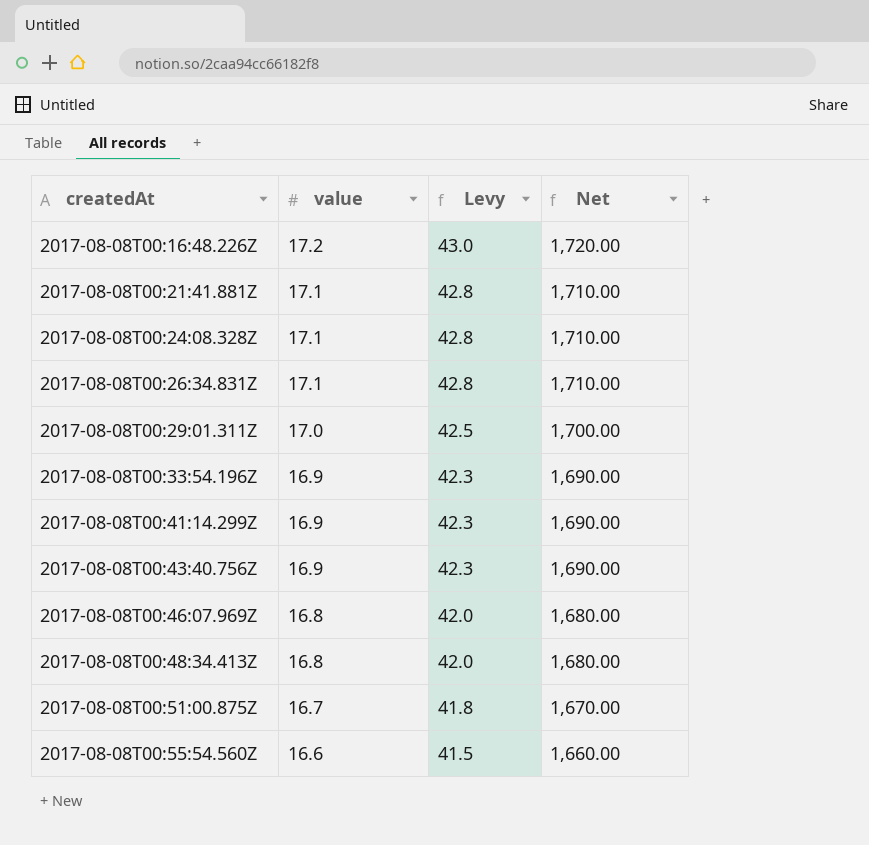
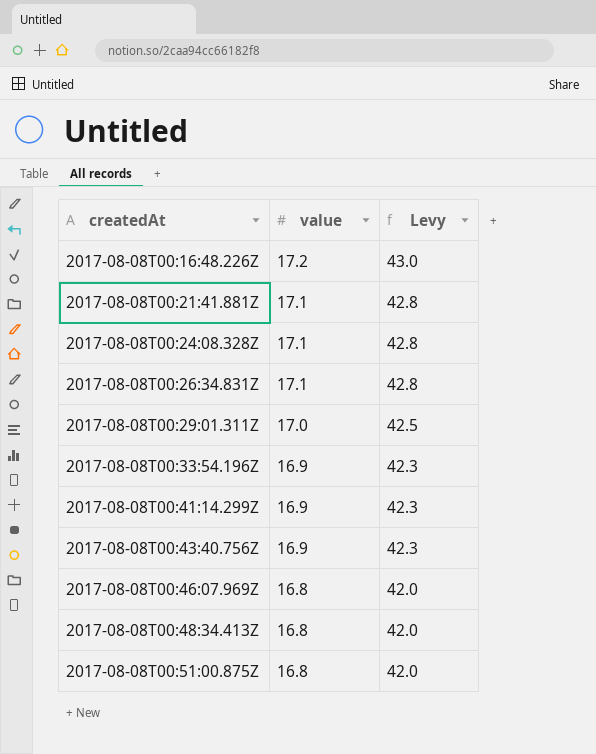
column Net | formula: [value] * 100 -> none
row 2017-08-08T00:55:54.560Z: 16.6 | 41.5 | 1,660.00 -> none
2017-08-08T00:51:00.875Z | value: 16.7 -> 16.8
2017-08-08T00:51:00.875Z | Levy: 41.8 -> 42.0

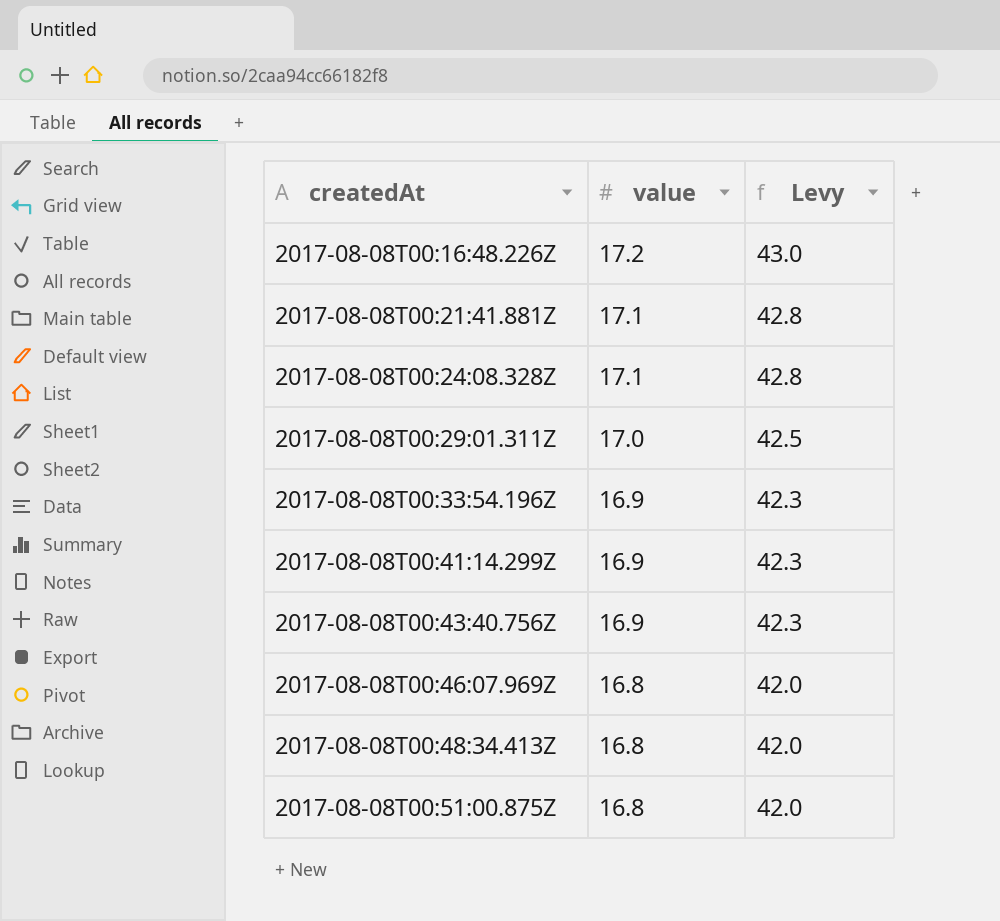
row 2017-08-08T00:26:34.831Z: 17.1 | 42.8 -> none

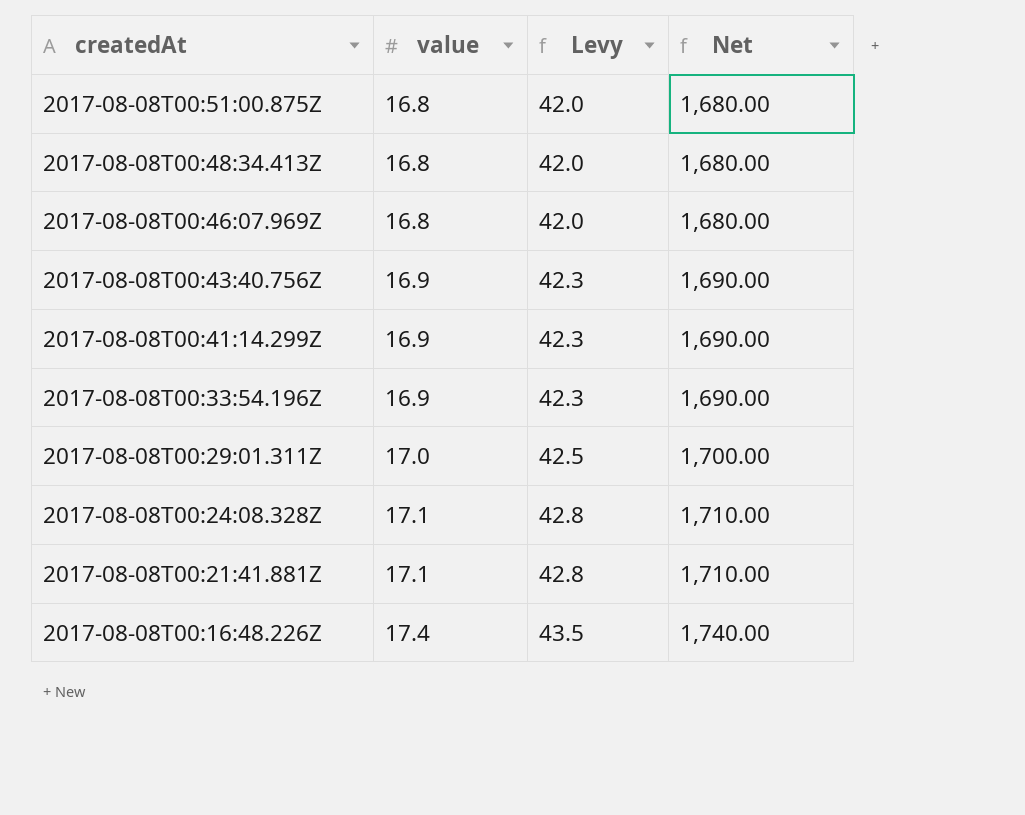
row order: createdAt ascending -> createdAt descending
column Net | formula: none -> [value] * 100
2017-08-08T00:16:48.226Z | value: 17.2 -> 17.4
2017-08-08T00:16:48.226Z | Levy: 43.0 -> 43.5

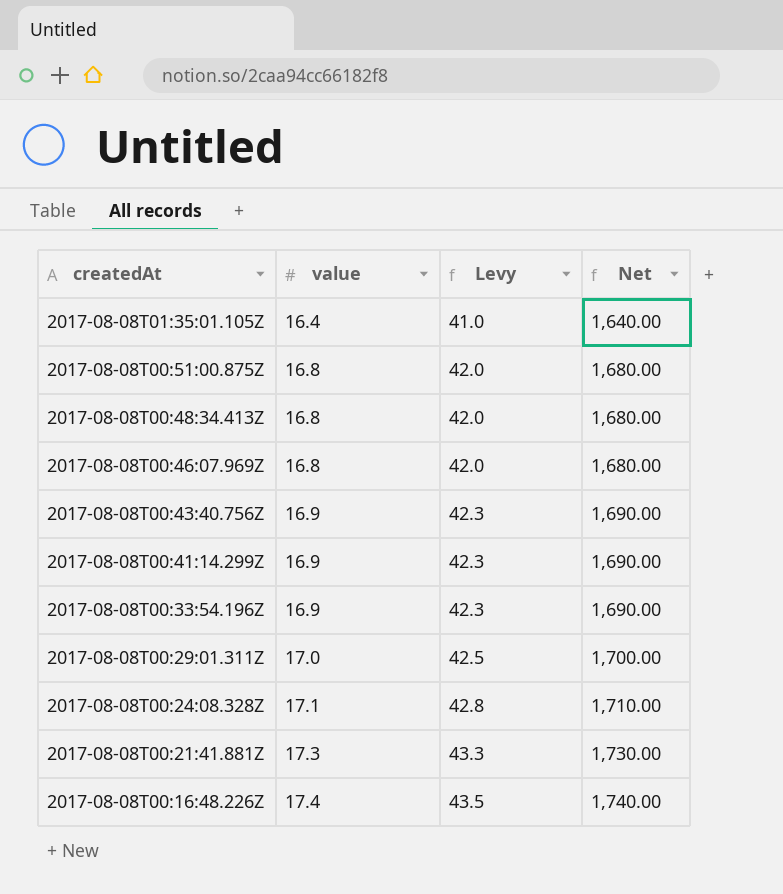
row 2017-08-08T01:35:01.105Z: none -> 16.4 | 41.0 | 1,640.00
2017-08-08T00:21:41.881Z | value: 17.1 -> 17.3
2017-08-08T00:21:41.881Z | Levy: 42.8 -> 43.3
2017-08-08T00:21:41.881Z | Net: 1,710.00 -> 1,730.00

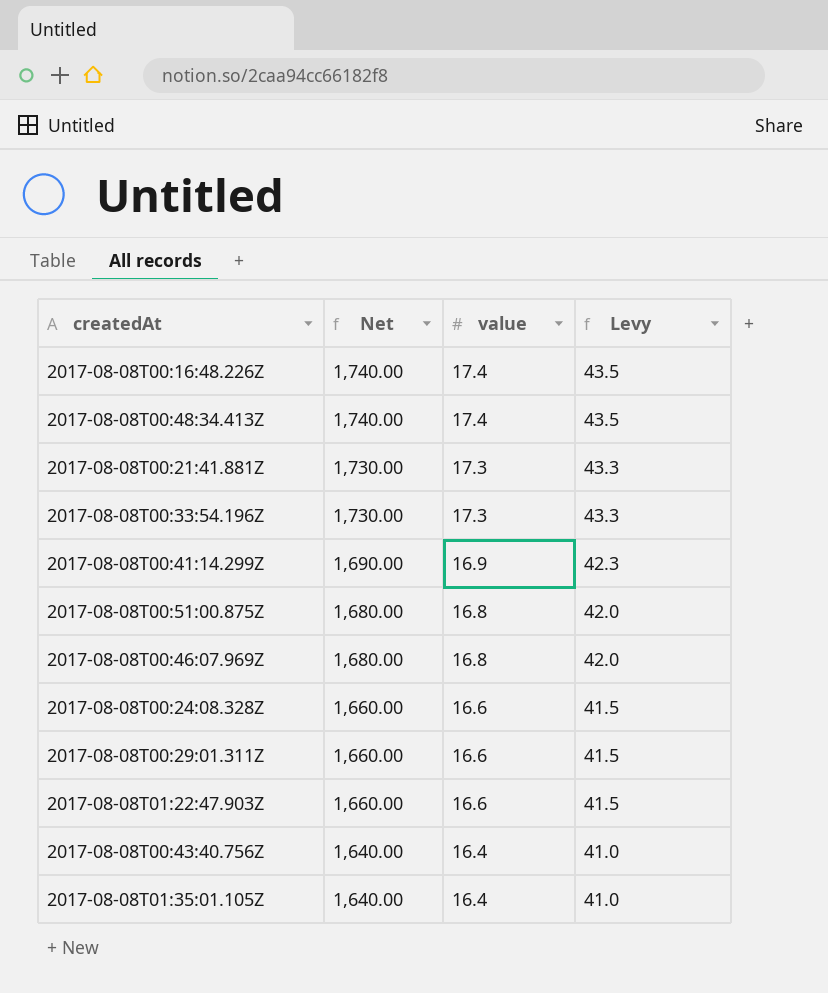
row order: createdAt descending -> Net descending
column Net | position: 4 -> 2
2017-08-08T00:48:34.413Z | Net: 1,680.00 -> 1,740.00
2017-08-08T00:48:34.413Z | value: 16.8 -> 17.4
2017-08-08T00:48:34.413Z | Levy: 42.0 -> 43.5
2017-08-08T00:33:54.196Z | Net: 1,690.00 -> 1,730.00
2017-08-08T00:33:54.196Z | value: 16.9 -> 17.3
2017-08-08T00:33:54.196Z | Levy: 42.3 -> 43.3
2017-08-08T00:24:08.328Z | Net: 1,710.00 -> 1,660.00
2017-08-08T00:24:08.328Z | value: 17.1 -> 16.6
2017-08-08T00:24:08.328Z | Levy: 42.8 -> 41.5
2017-08-08T00:29:01.311Z | Net: 1,700.00 -> 1,660.00
2017-08-08T00:29:01.311Z | value: 17.0 -> 16.6
2017-08-08T00:29:01.311Z | Levy: 42.5 -> 41.5
row 2017-08-08T01:22:47.903Z: none -> 1,660.00 | 16.6 | 41.5
2017-08-08T00:43:40.756Z | Net: 1,690.00 -> 1,640.00
2017-08-08T00:43:40.756Z | value: 16.9 -> 16.4
2017-08-08T00:43:40.756Z | Levy: 42.3 -> 41.0

